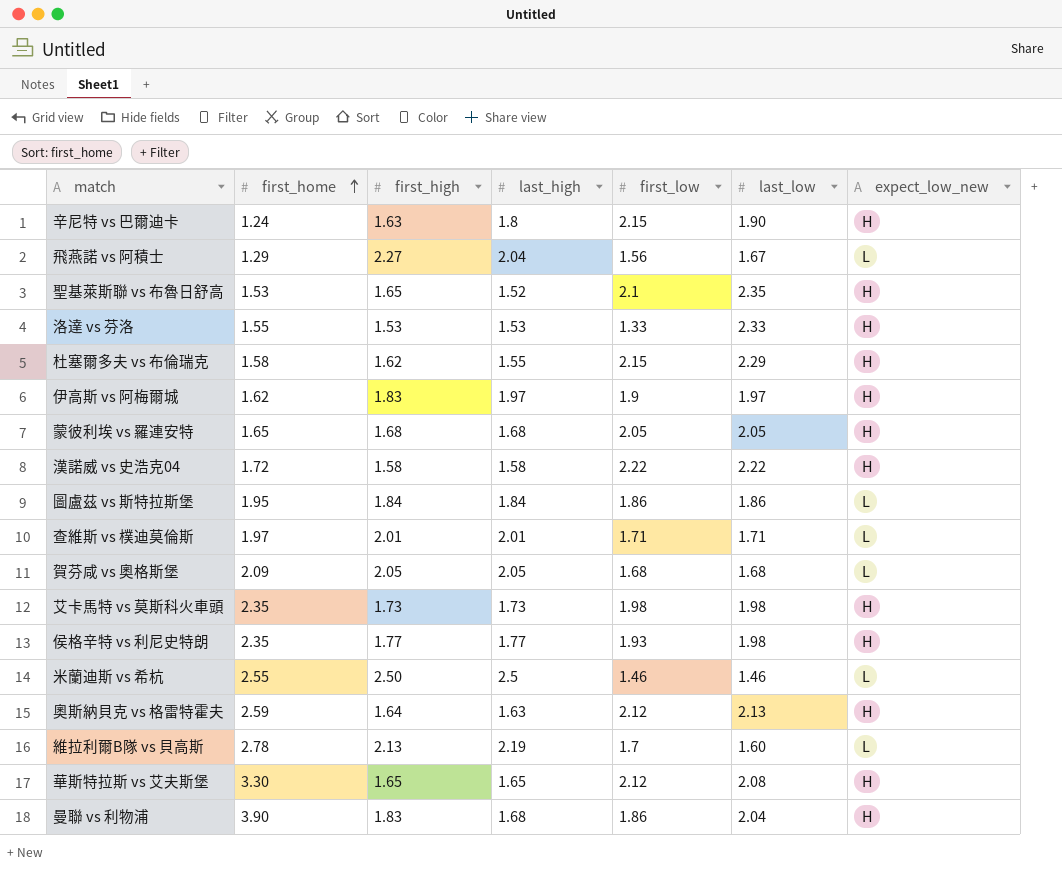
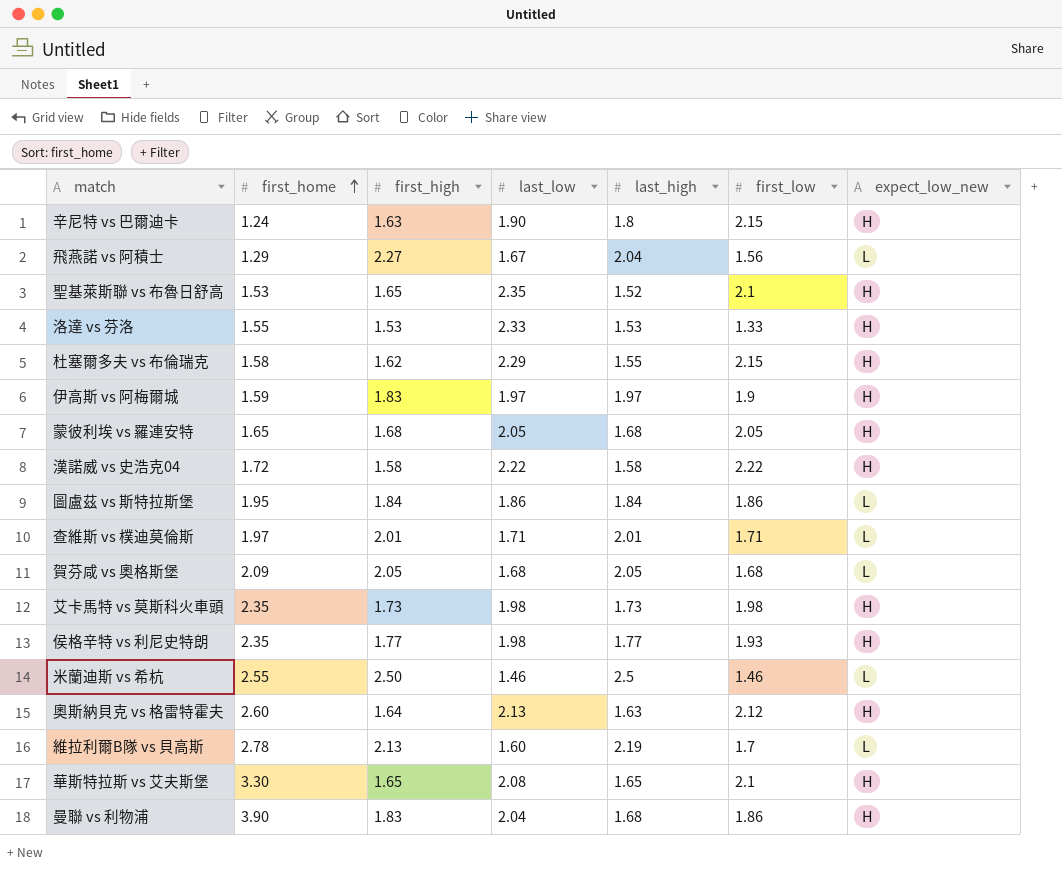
column last_low | position: 6 -> 4
伊高斯 vs 阿梅爾城 | first_home: 1.62 -> 1.59
奧斯納貝克 vs 格雷特霍夫 | first_home: 2.59 -> 2.60
華斯特拉斯 vs 艾夫斯堡 | first_low: 2.12 -> 2.1

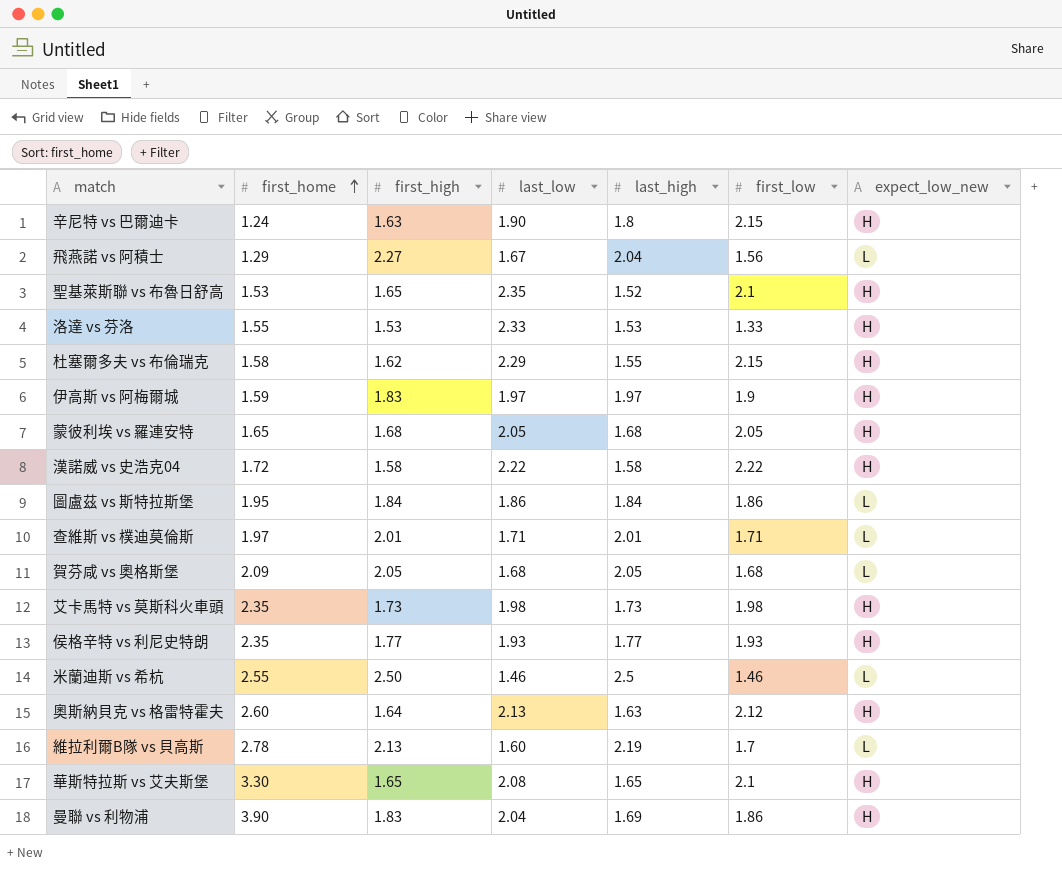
侯格辛特 vs 利尼史特朗 | last_low: 1.98 -> 1.93
曼聯 vs 利物浦 | last_high: 1.68 -> 1.69

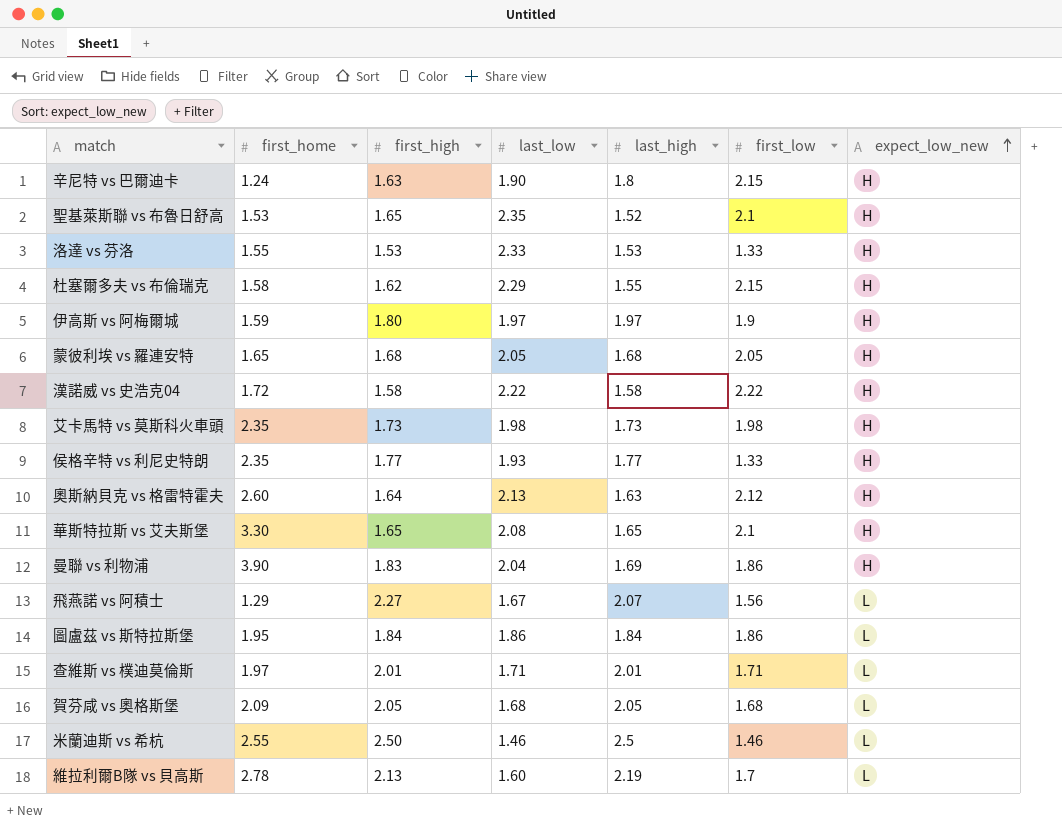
row order: first_home ascending -> expect_low_new ascending
伊高斯 vs 阿梅爾城 | first_high: 1.83 -> 1.80
侯格辛特 vs 利尼史特朗 | first_low: 1.93 -> 1.33
飛燕諾 vs 阿積士 | last_high: 2.04 -> 2.07

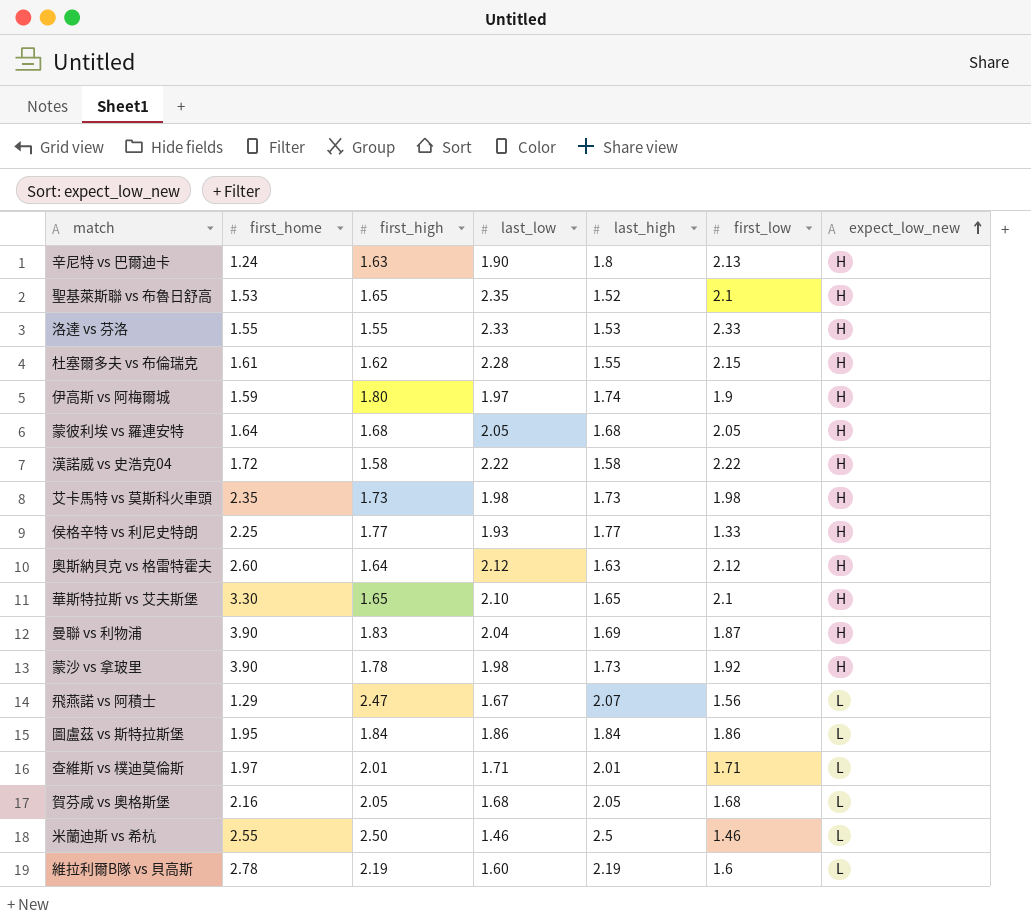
辛尼特 vs 巴爾迪卡 | first_low: 2.15 -> 2.13
洛達 vs 芬洛 | first_high: 1.53 -> 1.55
洛達 vs 芬洛 | first_low: 1.33 -> 2.33
杜塞爾多夫 vs 布倫瑞克 | first_home: 1.58 -> 1.61
杜塞爾多夫 vs 布倫瑞克 | last_low: 2.29 -> 2.28
伊高斯 vs 阿梅爾城 | last_high: 1.97 -> 1.74
蒙彼利埃 vs 羅連安特 | first_home: 1.65 -> 1.64
侯格辛特 vs 利尼史特朗 | first_home: 2.35 -> 2.25
奧斯納貝克 vs 格雷特霍夫 | last_low: 2.13 -> 2.12
華斯特拉斯 vs 艾夫斯堡 | last_low: 2.08 -> 2.10
曼聯 vs 利物浦 | first_low: 1.86 -> 1.87
row 蒙沙 vs 拿玻里: none -> 3.90 | 1.78 | 1.98 | 1.73 | 1.92 | H
飛燕諾 vs 阿積士 | first_high: 2.27 -> 2.47
賀芬咸 vs 奧格斯堡 | first_home: 2.09 -> 2.16
維拉利爾B隊 vs 貝高斯 | first_high: 2.13 -> 2.19
維拉利爾B隊 vs 貝高斯 | first_low: 1.7 -> 1.6

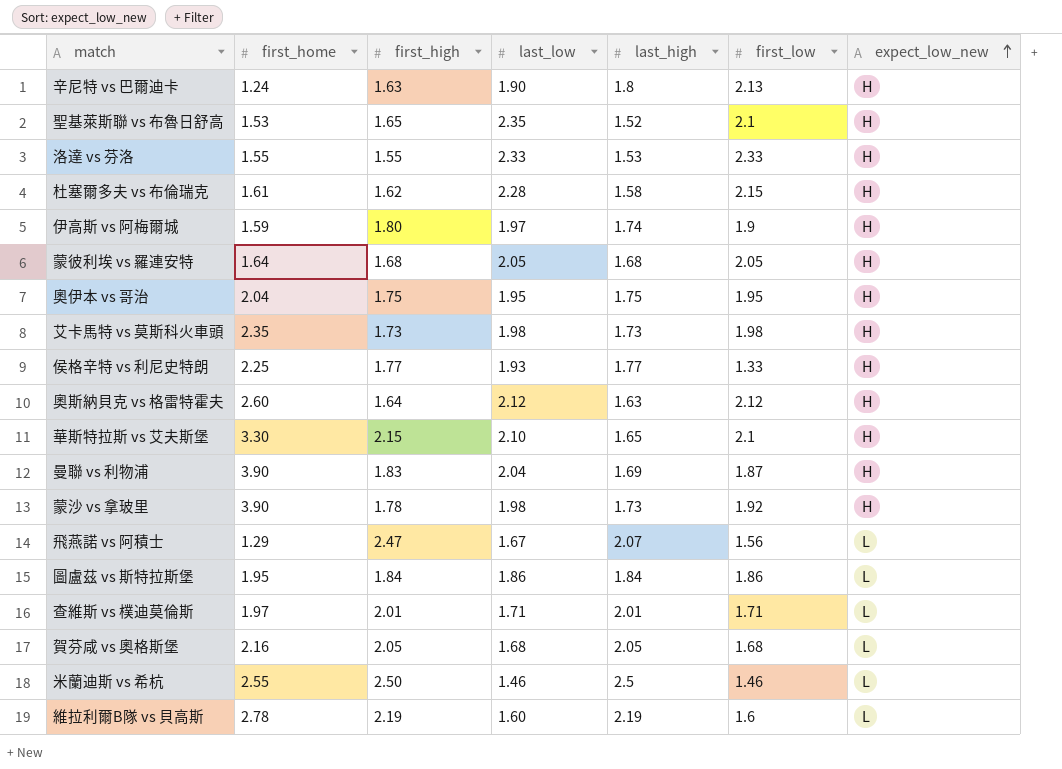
row 漢諾威 vs 史浩克04: 1.72 | 1.58 | 2.22 | 1.58 | 2.22 | H -> none
杜塞爾多夫 vs 布倫瑞克 | last_high: 1.55 -> 1.58
row 奧伊本 vs 哥治: none -> 2.04 | 1.75 | 1.95 | 1.75 | 1.95 | H
華斯特拉斯 vs 艾夫斯堡 | first_high: 1.65 -> 2.15

